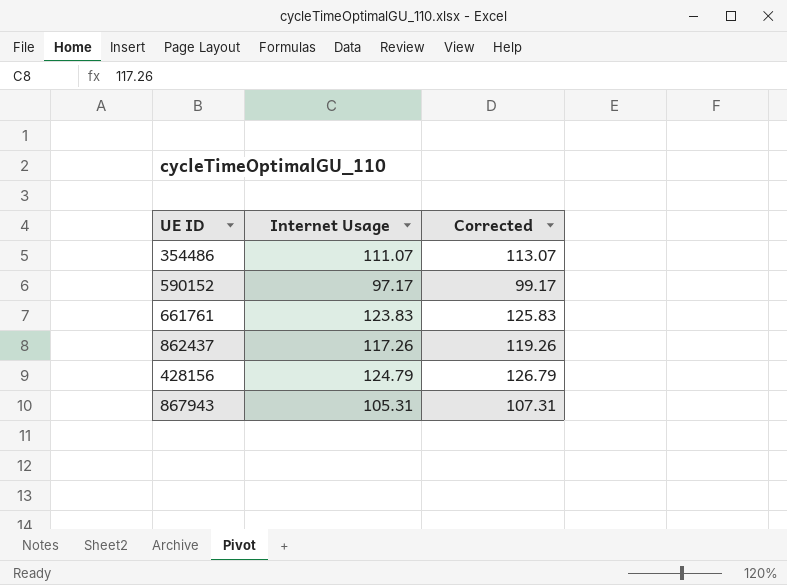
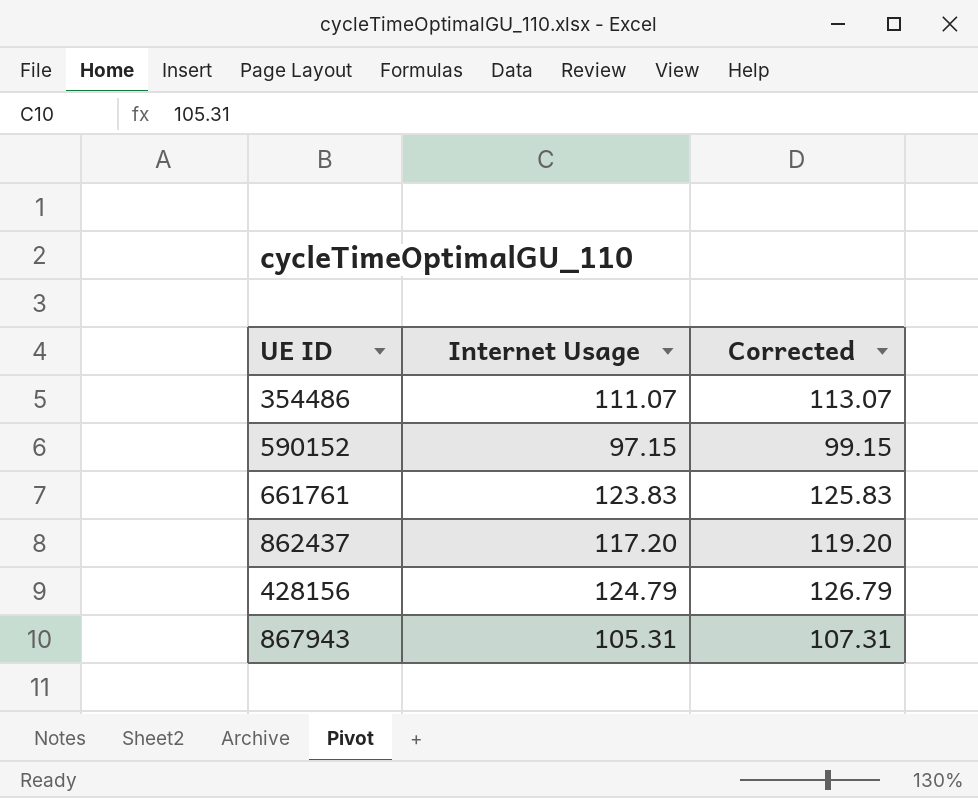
590152 | Internet Usage: 97.17 -> 97.15
590152 | Corrected: 99.17 -> 99.15
862437 | Internet Usage: 117.26 -> 117.20
862437 | Corrected: 119.26 -> 119.20

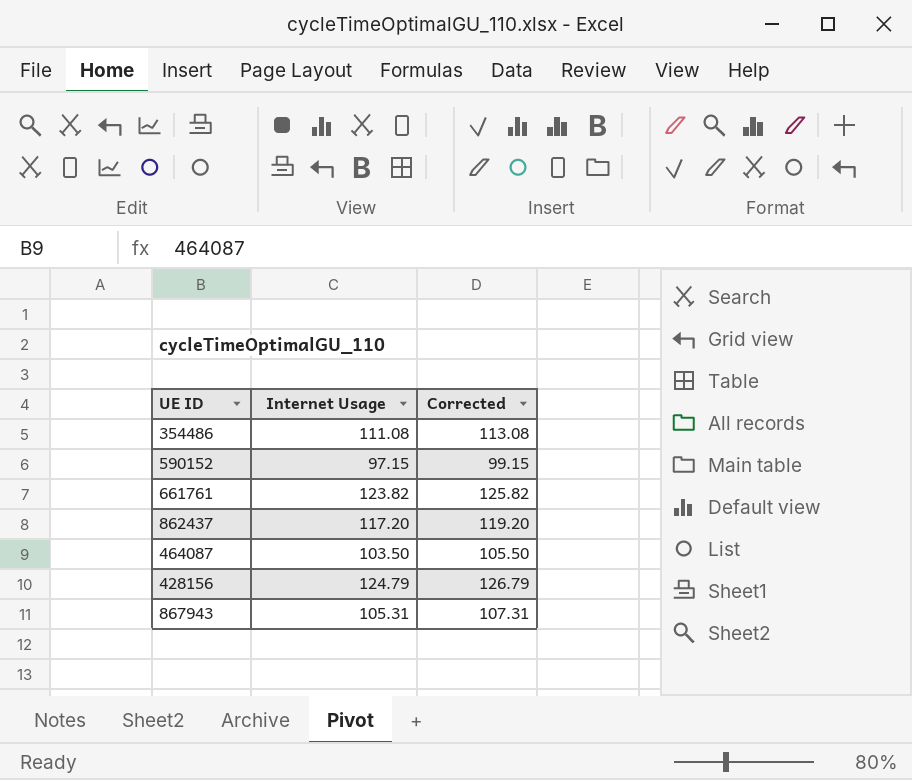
354486 | Internet Usage: 111.07 -> 111.08
354486 | Corrected: 113.07 -> 113.08
661761 | Internet Usage: 123.83 -> 123.82
661761 | Corrected: 125.83 -> 125.82
row 464087: none -> 103.50 | 105.50

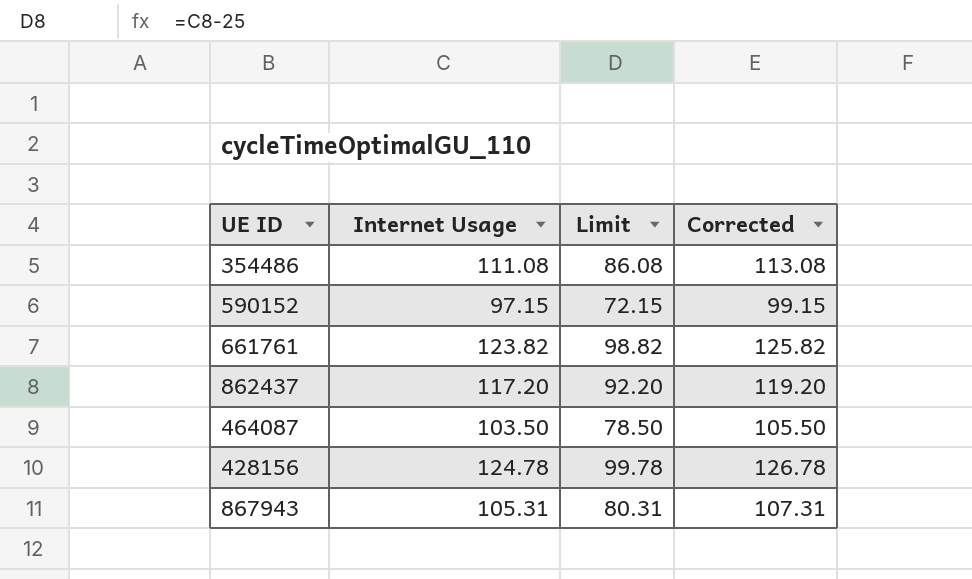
column Limit | formula: none -> [Internet Usage] - 25
428156 | Internet Usage: 124.79 -> 124.78
428156 | Corrected: 126.79 -> 126.78

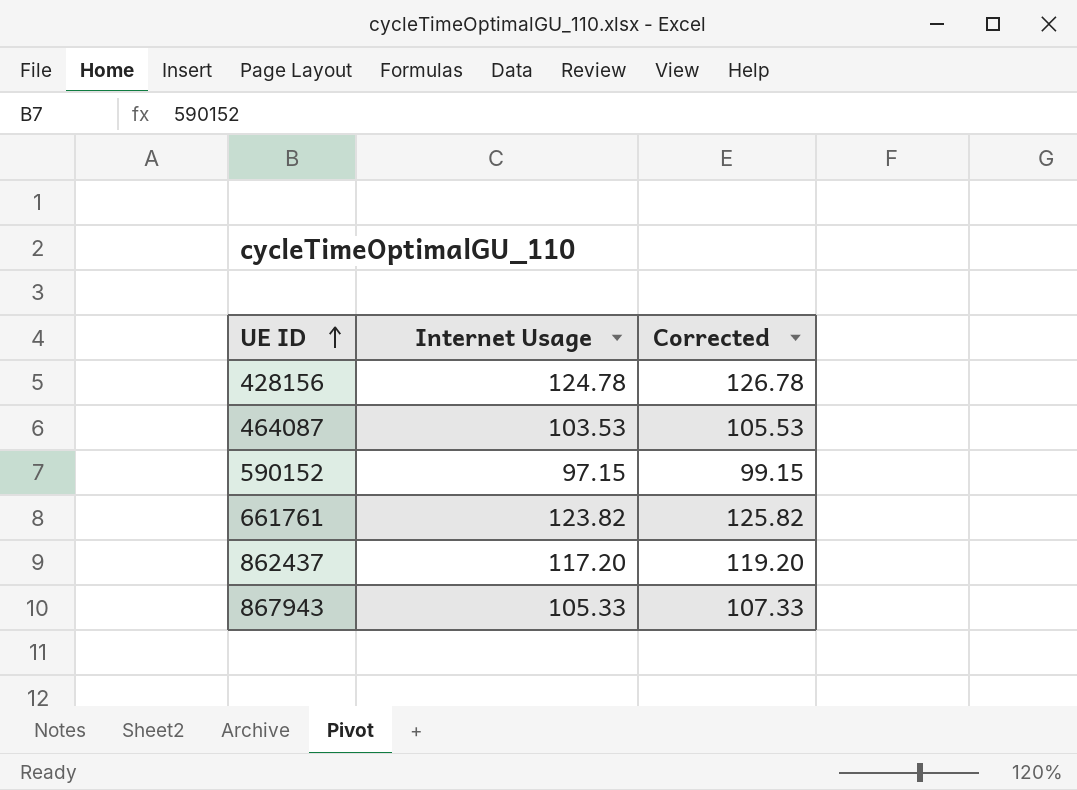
row order: none -> UE ID ascending
column Limit | formula: [Internet Usage] - 25 -> none
row 354486: 111.08 | 86.08 | 113.08 -> none
464087 | Internet Usage: 103.50 -> 103.53
464087 | Corrected: 105.50 -> 105.53
867943 | Internet Usage: 105.31 -> 105.33
867943 | Corrected: 107.31 -> 107.33

